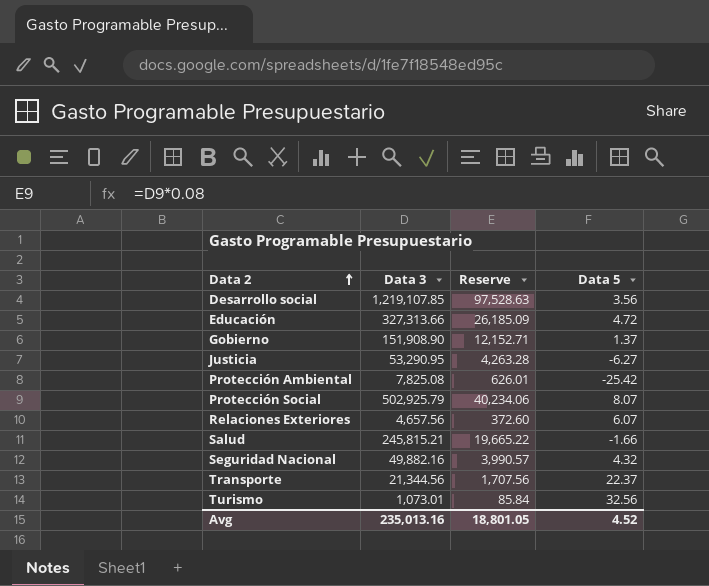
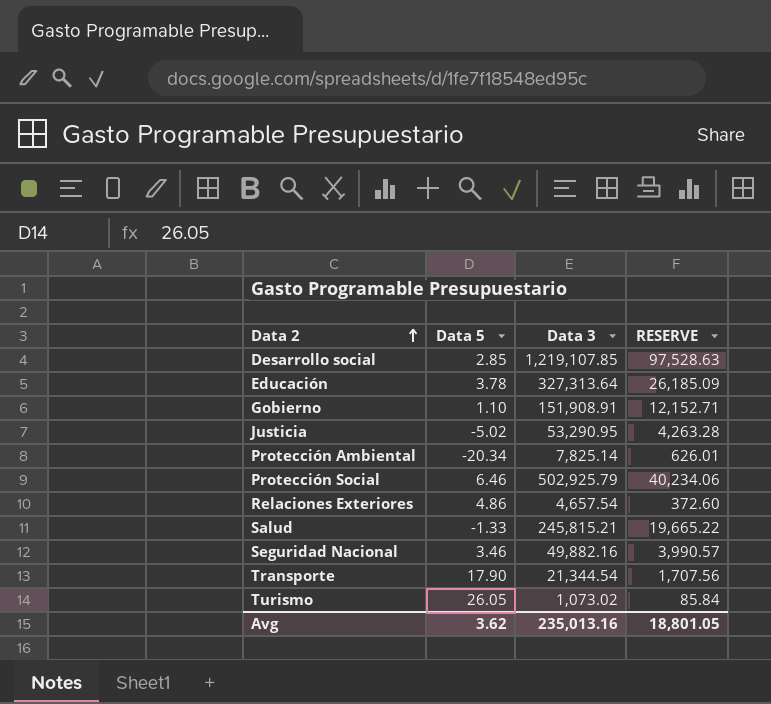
column Data 5 | position: 4 -> 2
column name: Reserve -> RESERVE
Desarrollo social | Data 5: 3.56 -> 2.85
Educación | Data 5: 4.72 -> 3.78
Educación | Data 3: 327,313.66 -> 327,313.64
Gobierno | Data 5: 1.37 -> 1.10
Gobierno | Data 3: 151,908.90 -> 151,908.91
Justicia | Data 5: -6.27 -> -5.02
Protección Ambiental | Data 5: -25.42 -> -20.34
Protección Ambiental | Data 3: 7,825.08 -> 7,825.14
Protección Social | Data 5: 8.07 -> 6.46
Relaciones Exteriores | Data 5: 6.07 -> 4.86
Relaciones Exteriores | Data 3: 4,657.56 -> 4,657.54
Salud | Data 5: -1.66 -> -1.33
Seguridad Nacional | Data 5: 4.32 -> 3.46
Transporte | Data 5: 22.37 -> 17.90
Transporte | Data 3: 21,344.56 -> 21,344.54
Turismo | Data 5: 32.56 -> 26.05
Turismo | Data 3: 1,073.01 -> 1,073.02
Avg | Data 5: 4.52 -> 3.62

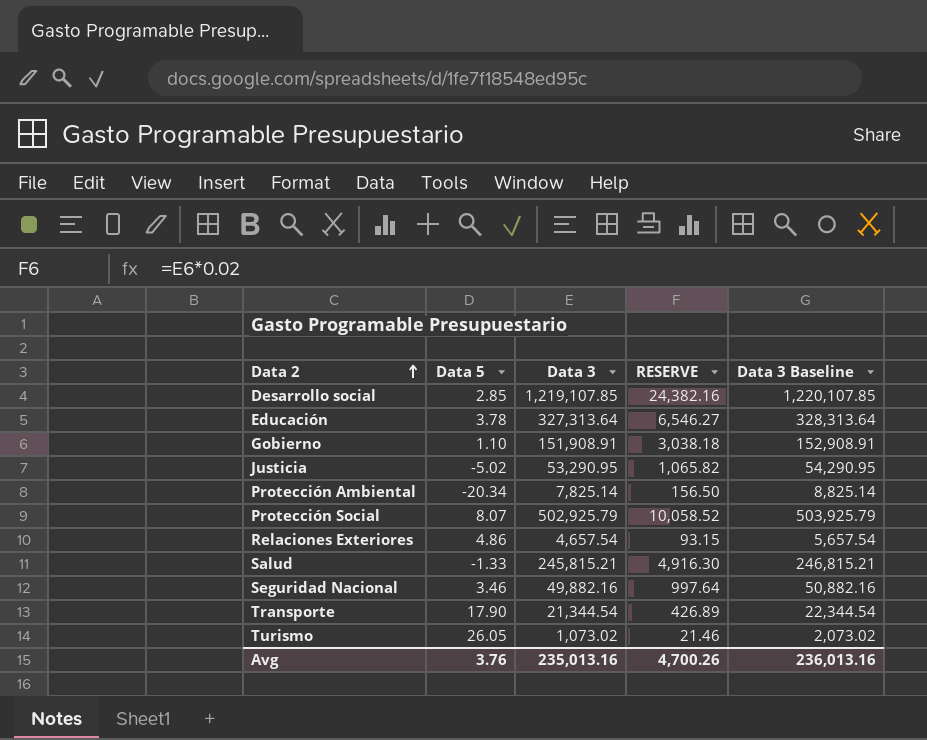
column RESERVE | formula: [Data 3] * 0.08 -> [Data 3] * 0.02
column Data 3 Baseline | formula: none -> [Data 3] + 1000
Protección Social | Data 5: 6.46 -> 8.07
Avg | Data 5: 3.62 -> 3.76
Avg | RESERVE: 18,801.05 -> 4,700.26

